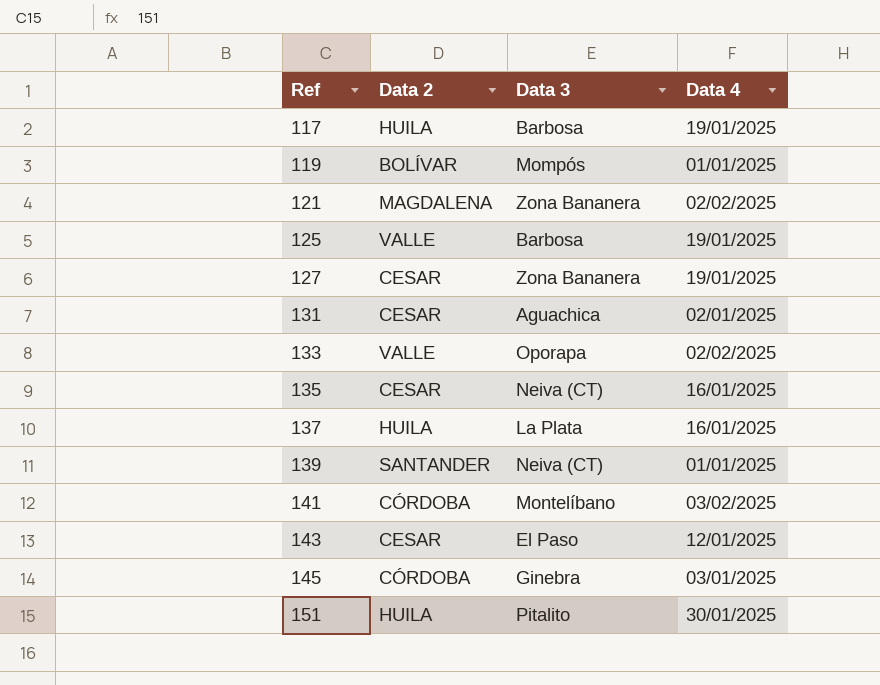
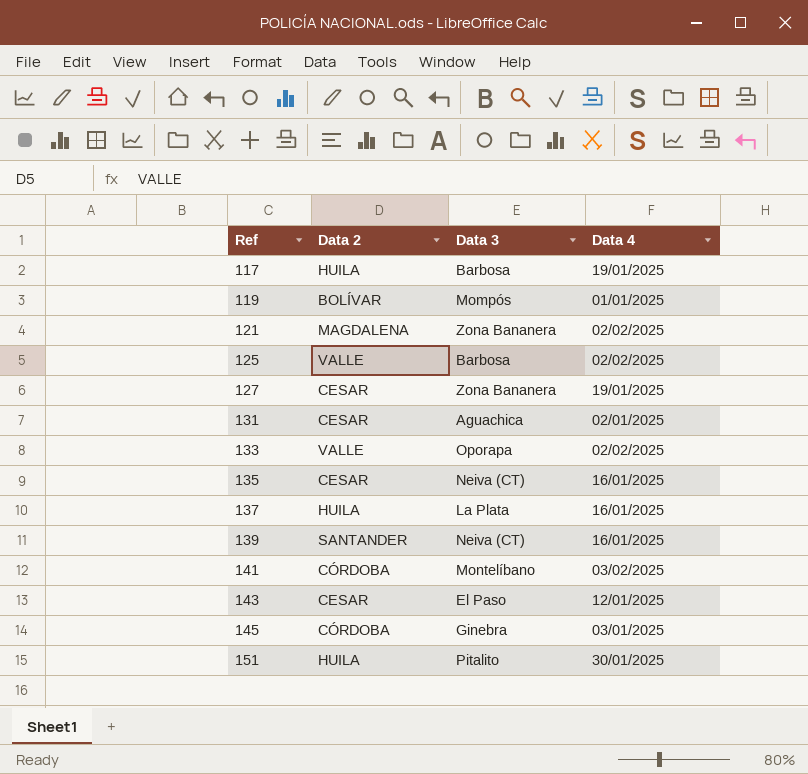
125 | Data 4: 19/01/2025 -> 02/02/2025
139 | Data 4: 01/01/2025 -> 16/01/2025

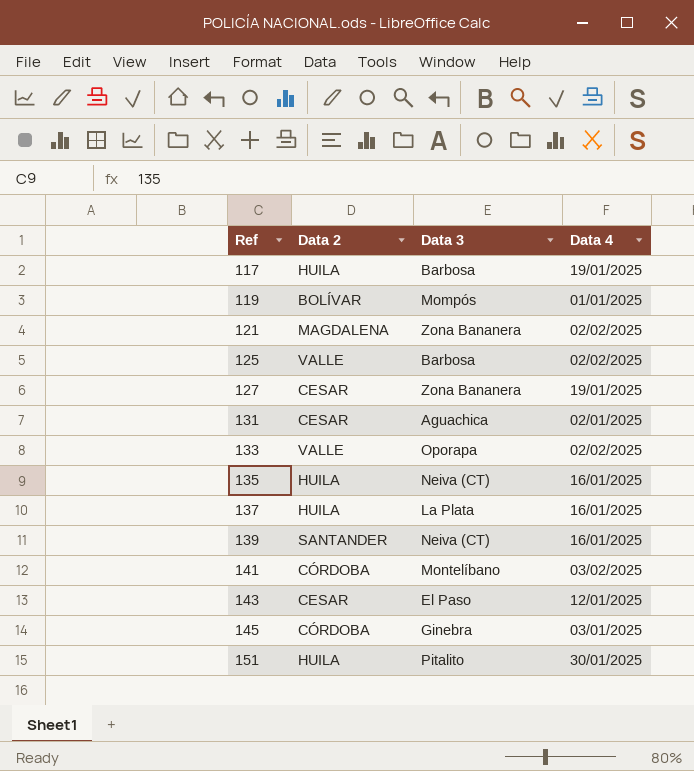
135 | Data 2: CESAR -> HUILA

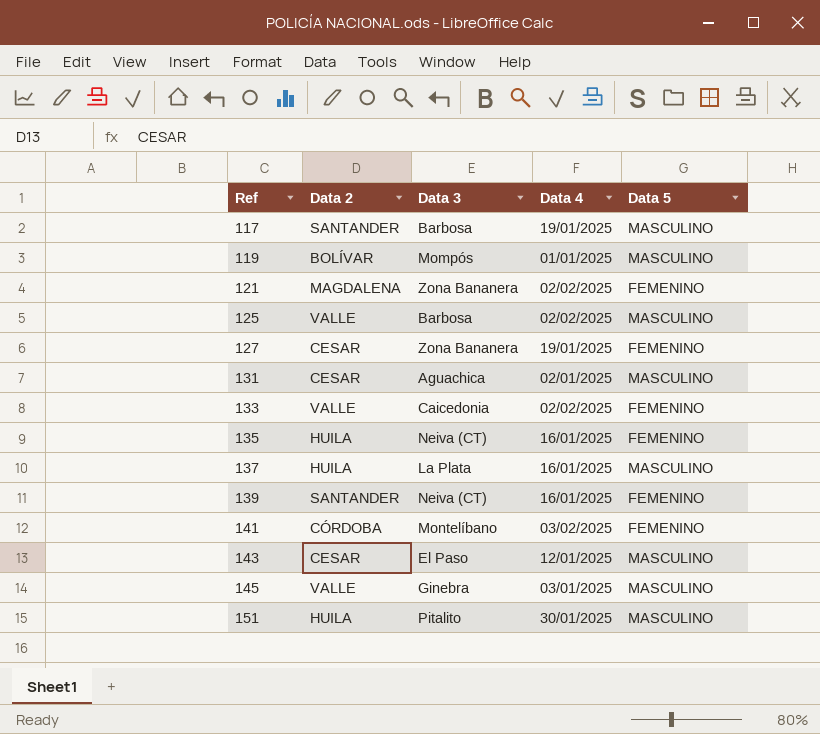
column Data 5 | position: none -> 5
117 | Data 2: HUILA -> SANTANDER
133 | Data 3: Oporapa -> Caicedonia
145 | Data 2: CÓRDOBA -> VALLE

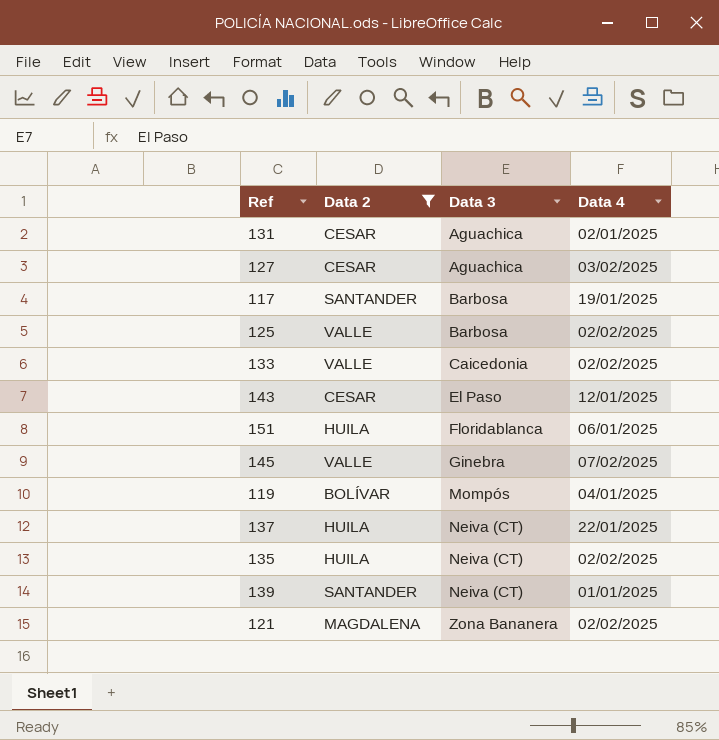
filter: none -> Data 2 != CÓRDOBA
row order: Ref ascending -> Data 3 ascending
column Data 5 | position: 5 -> none
127 | Data 3: Zona Bananera -> Aguachica
127 | Data 4: 19/01/2025 -> 03/02/2025
151 | Data 3: Pitalito -> Floridablanca
151 | Data 4: 30/01/2025 -> 06/01/2025
145 | Data 4: 03/01/2025 -> 07/02/2025
119 | Data 4: 01/01/2025 -> 04/01/2025
137 | Data 3: La Plata -> Neiva (CT)
137 | Data 4: 16/01/2025 -> 22/01/2025
135 | Data 4: 16/01/2025 -> 02/02/2025
139 | Data 4: 16/01/2025 -> 01/01/2025

